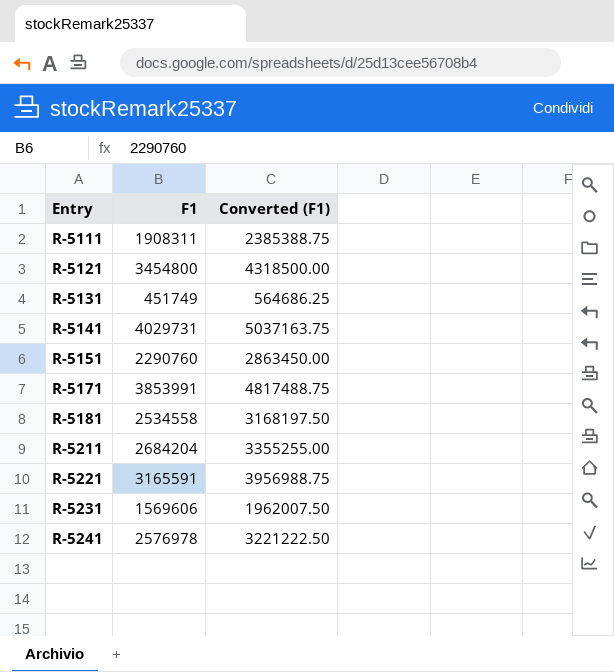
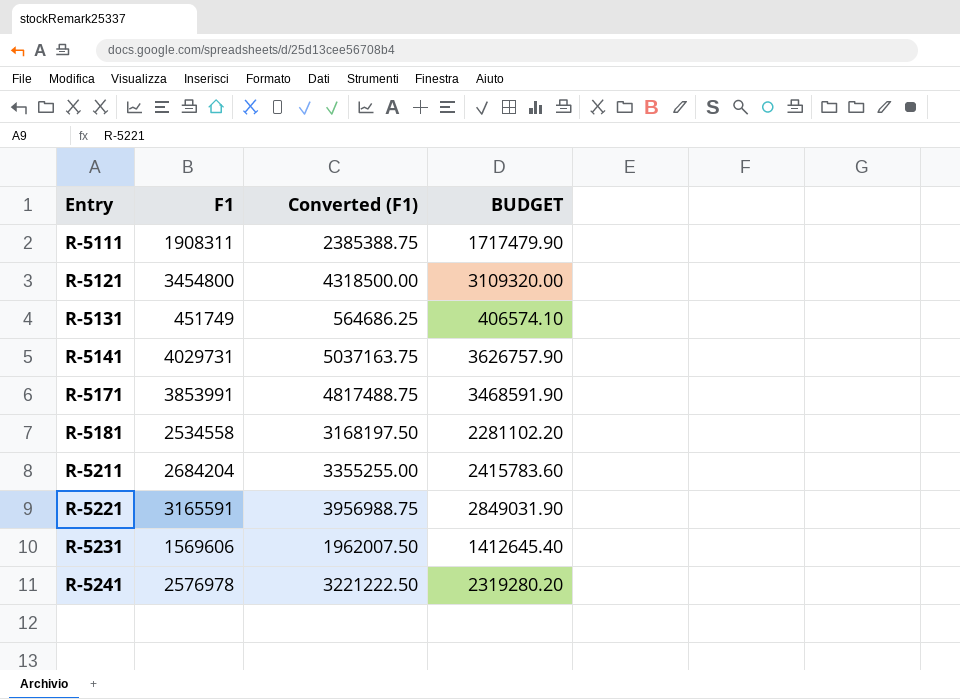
column BUDGET | formula: none -> [F1] * 0.9
row R-5151: 2290760 | 2863450.00 -> none

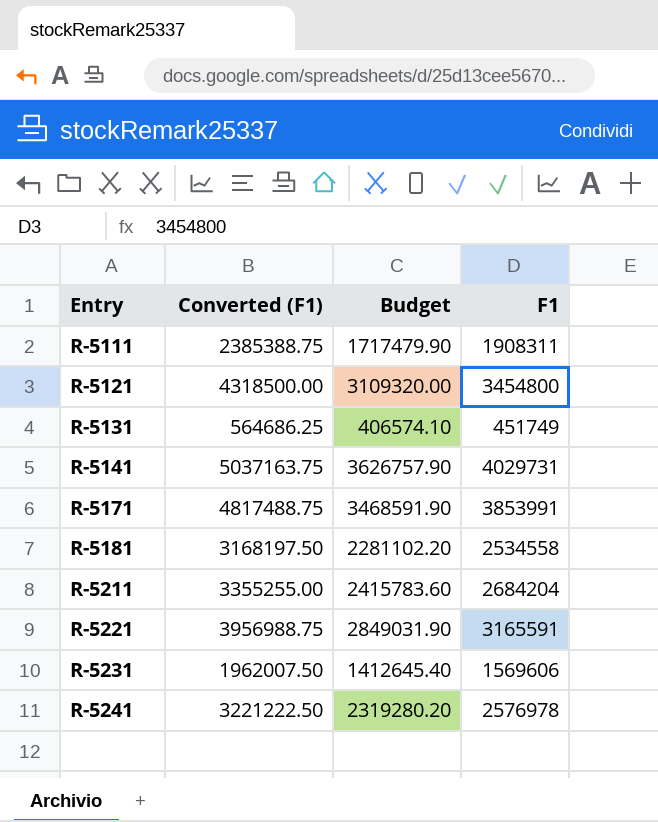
column name: BUDGET -> Budget
column F1 | position: 2 -> 4

